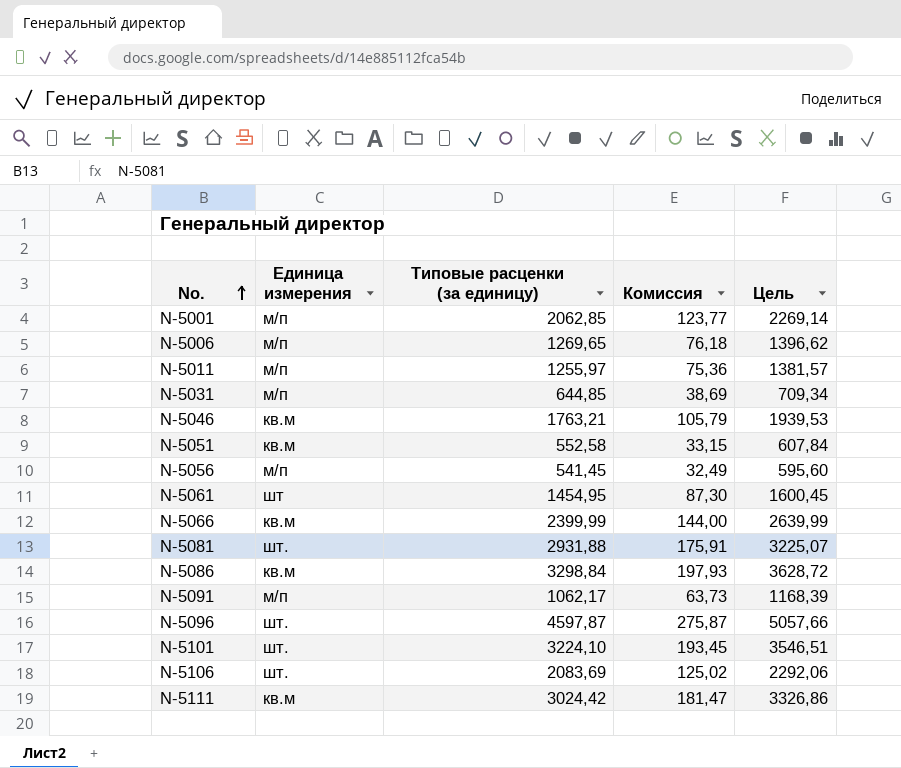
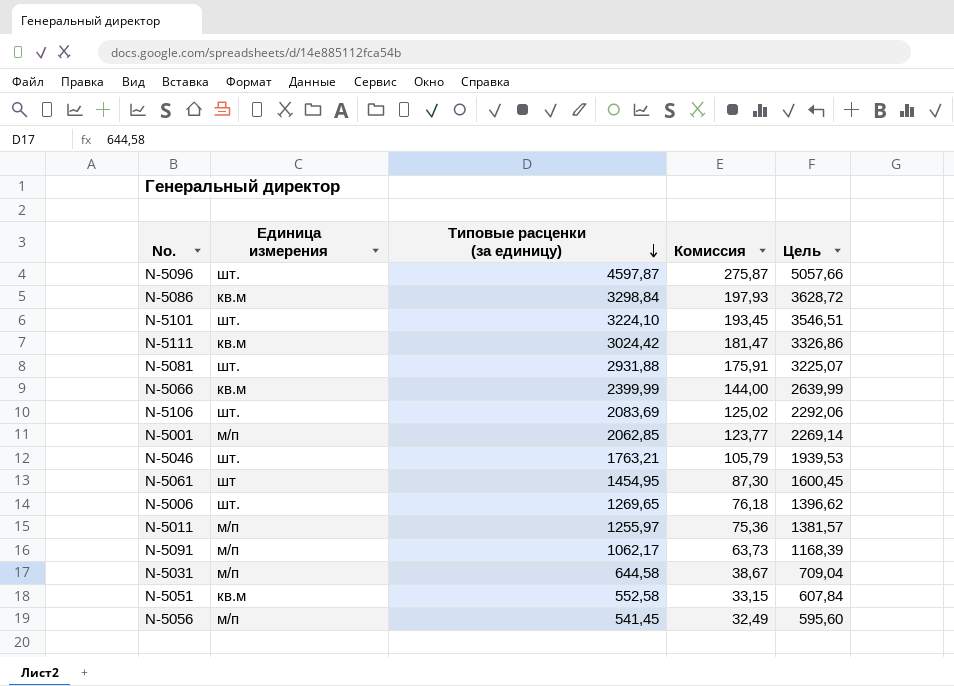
row order: No. ascending -> Типовые расценки (за единицу) descending
N-5046 | Единица измерения: кв.м -> шт.
N-5006 | Единица измерения: м/п -> шт.
N-5031 | Типовые расценки (за единицу): 644,85 -> 644,58
N-5031 | Комиссия: 38,69 -> 38,67
N-5031 | Цель: 709,34 -> 709,04

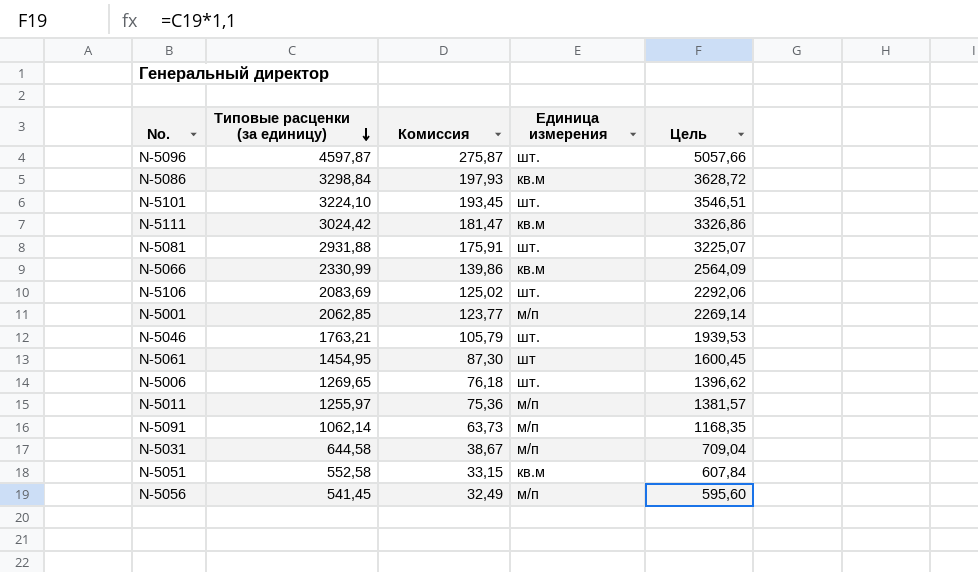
column Единица измерения | position: 2 -> 4
N-5066 | Типовые расценки (за единицу): 2399,99 -> 2330,99
N-5066 | Комиссия: 144,00 -> 139,86
N-5066 | Цель: 2639,99 -> 2564,09
N-5091 | Типовые расценки (за единицу): 1062,17 -> 1062,14
N-5091 | Цель: 1168,39 -> 1168,35

